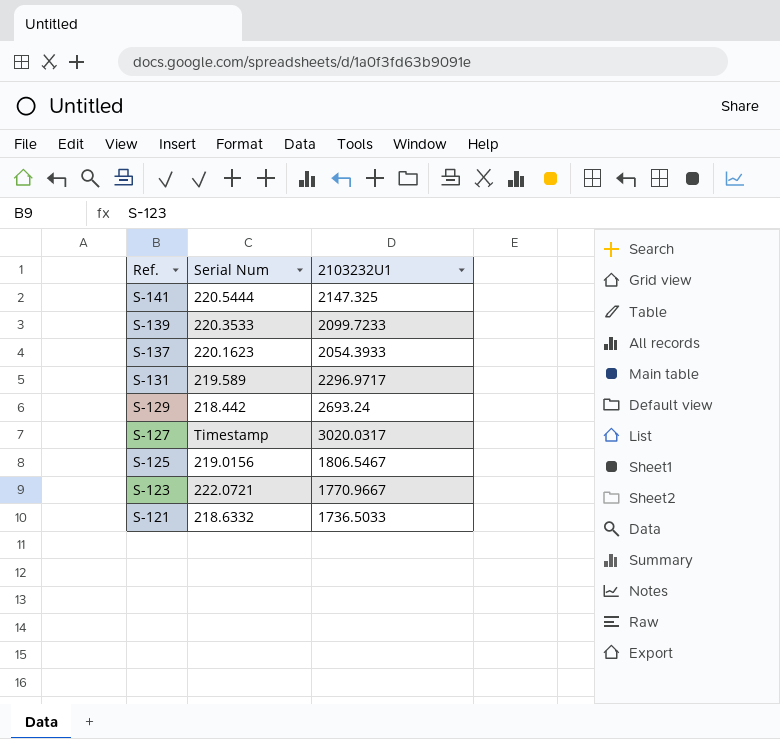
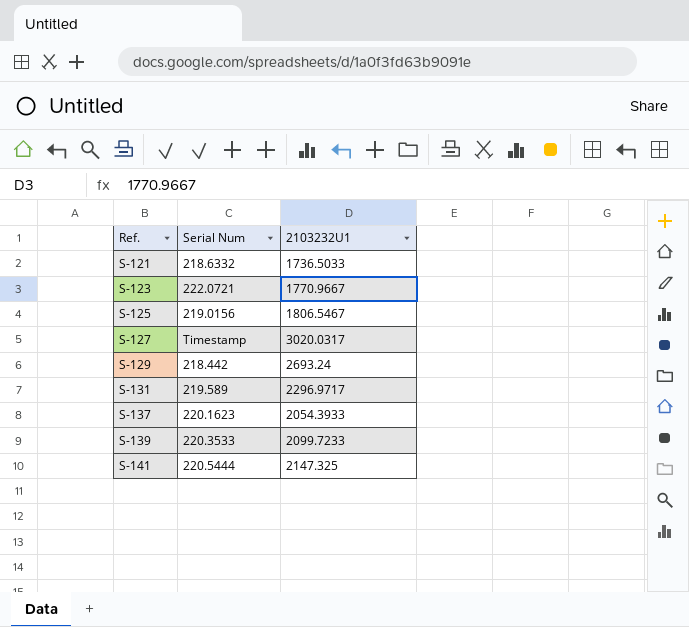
row order: Ref. descending -> Ref. ascending

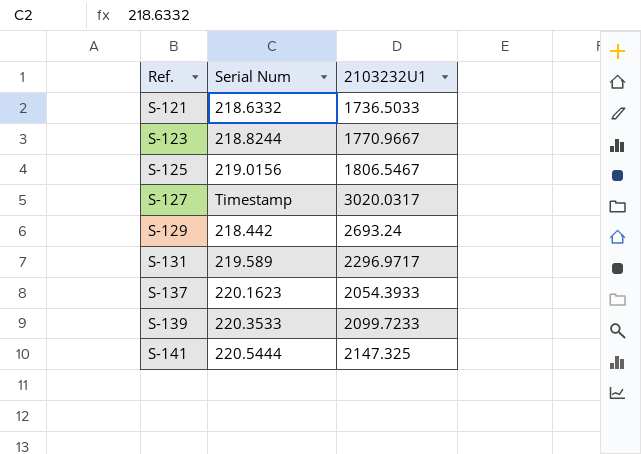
S-123 | Serial Num: 222.0721 -> 218.8244

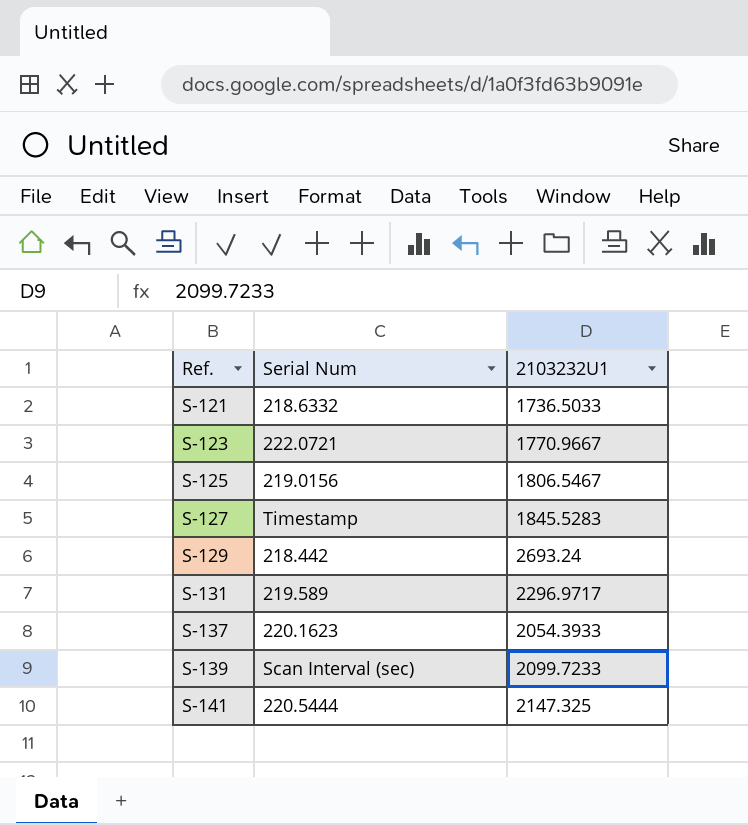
S-123 | Serial Num: 218.8244 -> 222.0721
S-127 | 2103232U1: 3020.0317 -> 1845.5283
S-139 | Serial Num: 220.3533 -> Scan Interval (sec)

